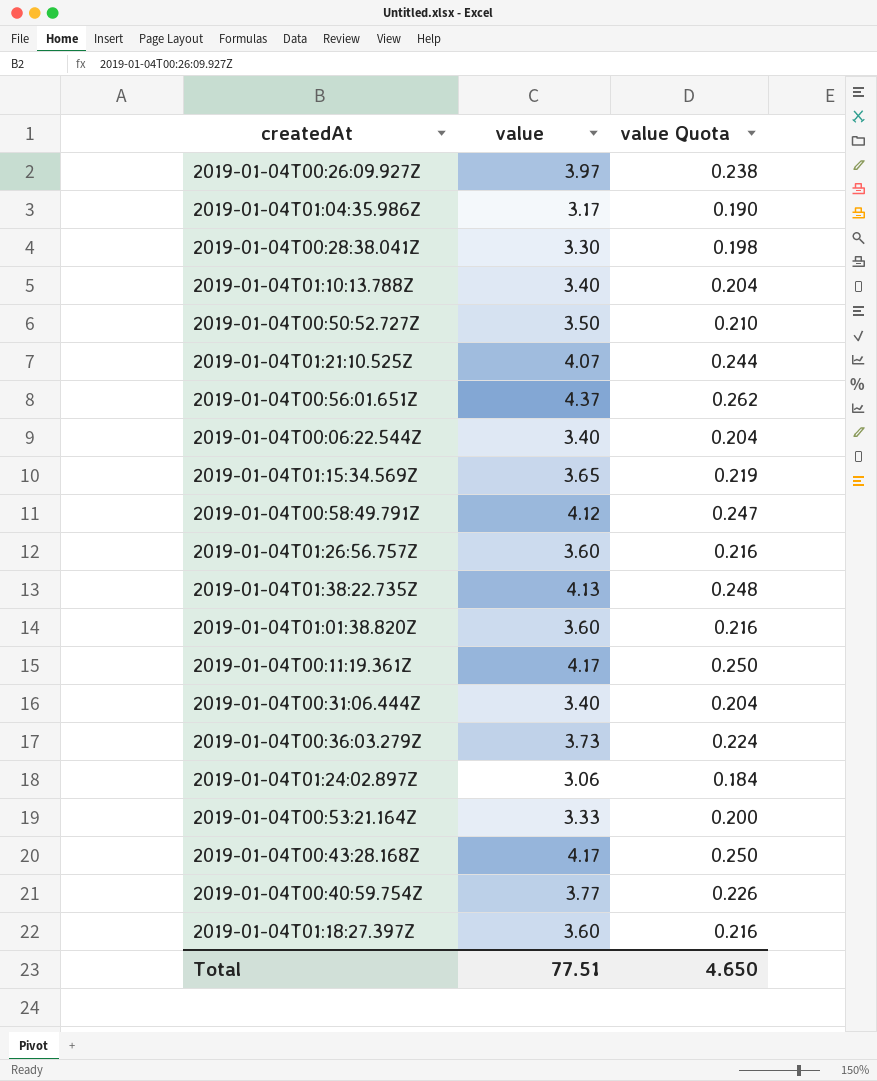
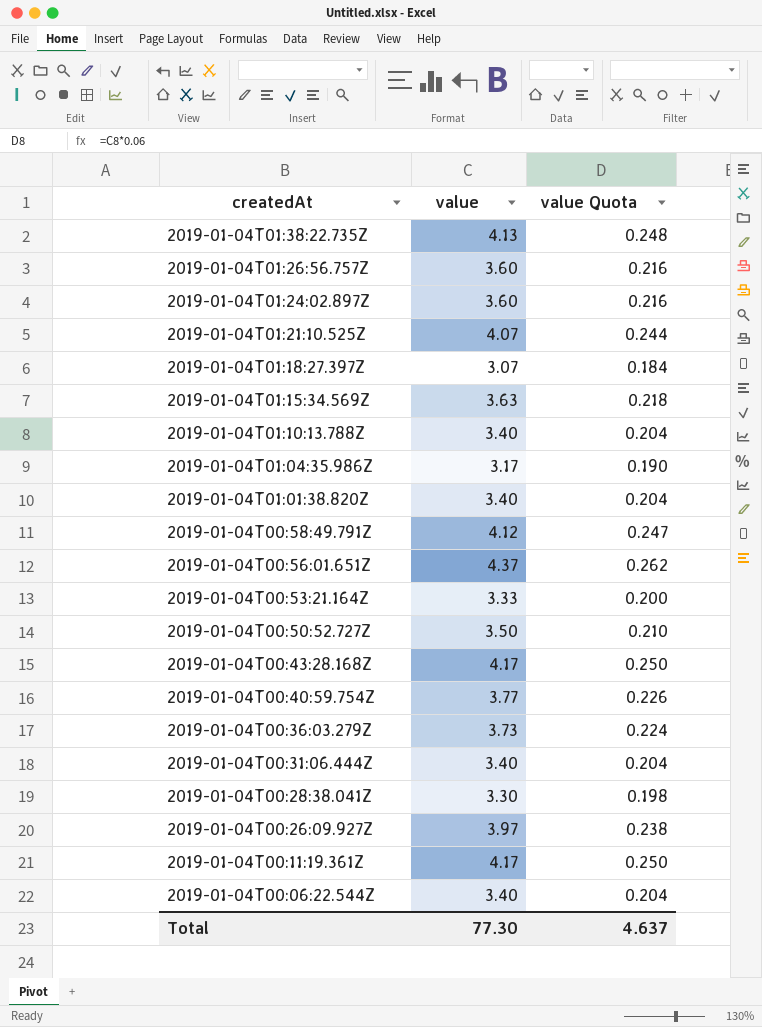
row order: none -> createdAt descending
2019-01-04T01:24:02.897Z | value: 3.06 -> 3.60
2019-01-04T01:24:02.897Z | value Quota: 0.184 -> 0.216
2019-01-04T01:18:27.397Z | value: 3.60 -> 3.07
2019-01-04T01:18:27.397Z | value Quota: 0.216 -> 0.184
2019-01-04T01:15:34.569Z | value: 3.65 -> 3.63
2019-01-04T01:15:34.569Z | value Quota: 0.219 -> 0.218
2019-01-04T01:01:38.820Z | value: 3.60 -> 3.40
2019-01-04T01:01:38.820Z | value Quota: 0.216 -> 0.204
Total | value: 77.51 -> 77.30
Total | value Quota: 4.650 -> 4.637

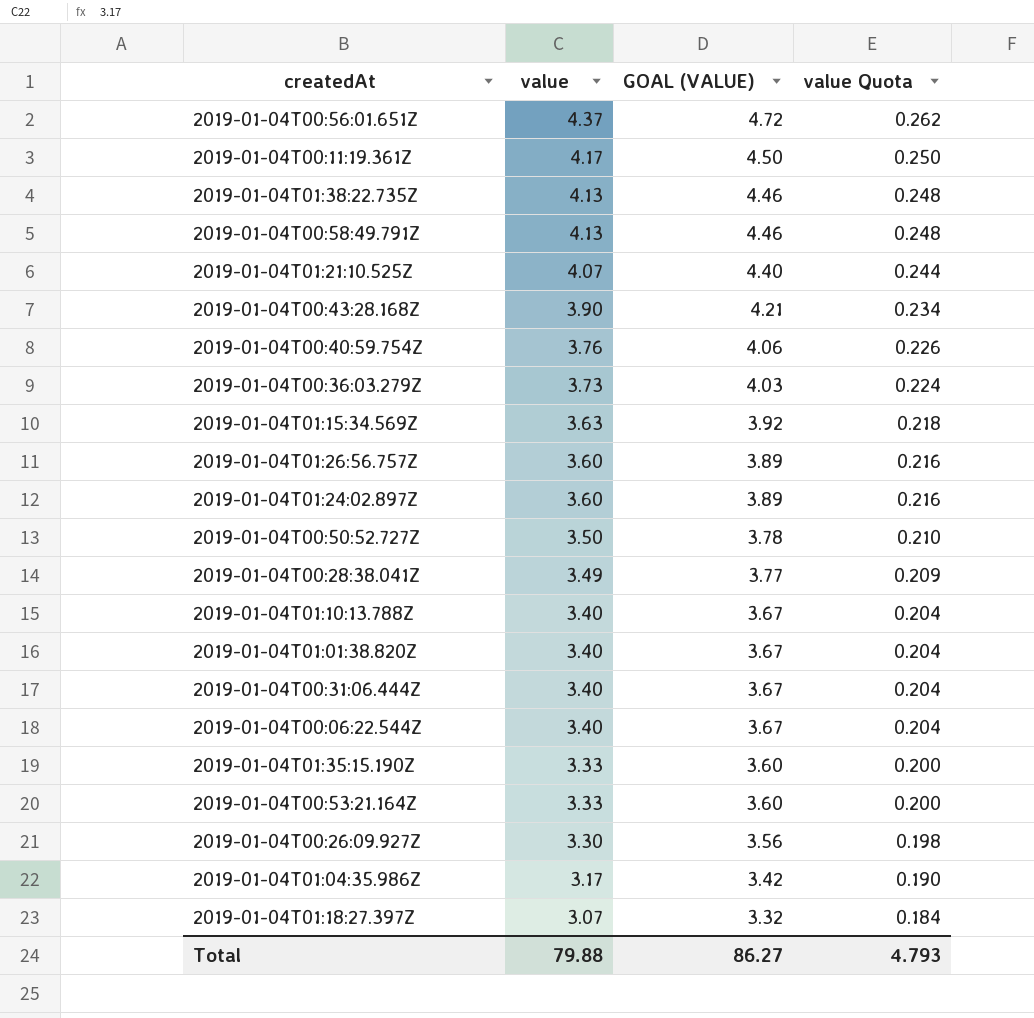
row order: createdAt descending -> value descending
column GOAL (VALUE) | formula: none -> [value] * 1.08
2019-01-04T00:58:49.791Z | value: 4.12 -> 4.13
2019-01-04T00:58:49.791Z | value Quota: 0.247 -> 0.248
2019-01-04T00:43:28.168Z | value: 4.17 -> 3.90
2019-01-04T00:43:28.168Z | value Quota: 0.250 -> 0.234
2019-01-04T00:40:59.754Z | value: 3.77 -> 3.76
2019-01-04T00:28:38.041Z | value: 3.30 -> 3.49
2019-01-04T00:28:38.041Z | value Quota: 0.198 -> 0.209
row 2019-01-04T01:35:15.190Z: none -> 3.33 | 3.60 | 0.200
2019-01-04T00:26:09.927Z | value: 3.97 -> 3.30
2019-01-04T00:26:09.927Z | value Quota: 0.238 -> 0.198
Total | value: 77.30 -> 79.88
Total | value Quota: 4.637 -> 4.793

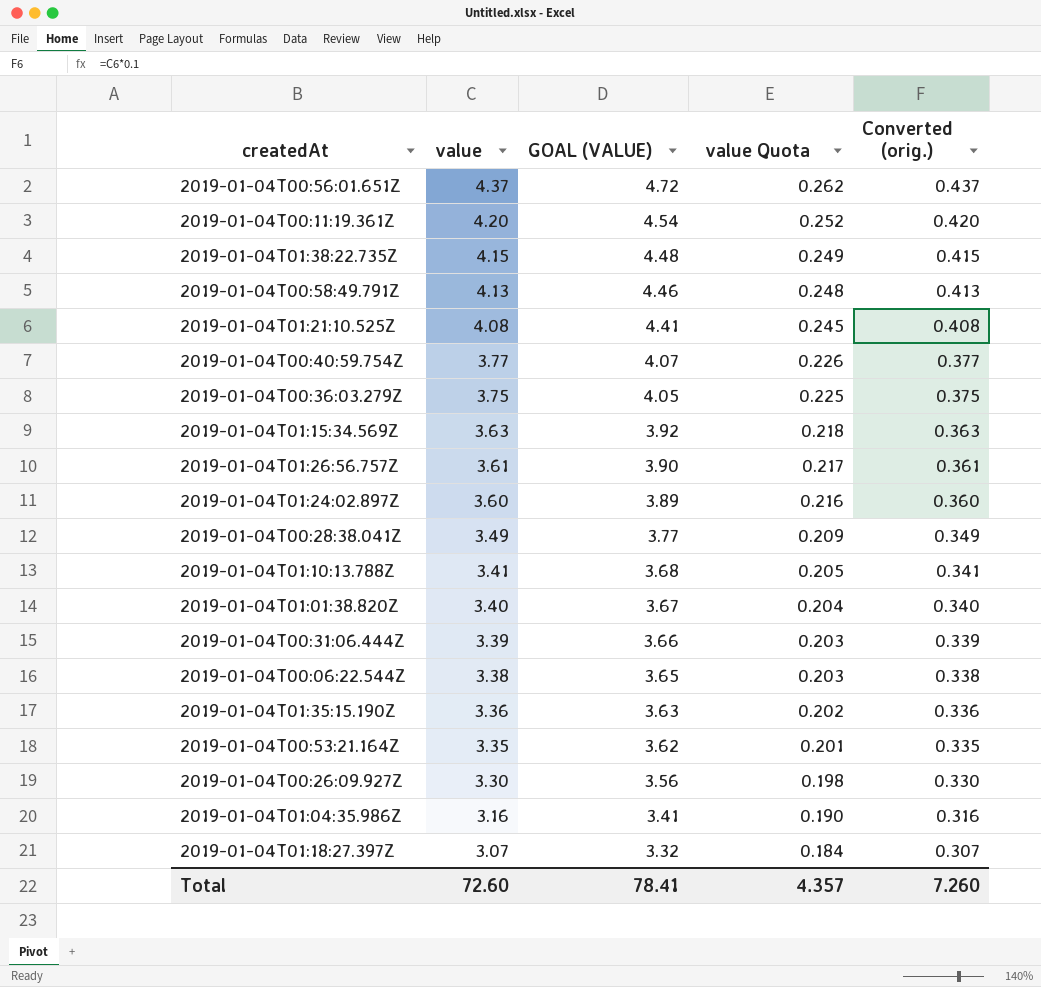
column Converted (orig.) | formula: none -> [value] * 0.1
row 2019-01-04T00:43:28.168Z: 3.90 | 4.21 | 0.234 -> none
row 2019-01-04T00:50:52.727Z: 3.50 | 3.78 | 0.210 -> none
2019-01-04T00:11:19.361Z | value: 4.17 -> 4.20
2019-01-04T00:11:19.361Z | GOAL (VALUE): 4.50 -> 4.54
2019-01-04T00:11:19.361Z | value Quota: 0.250 -> 0.252
2019-01-04T01:38:22.735Z | value: 4.13 -> 4.15
2019-01-04T01:38:22.735Z | GOAL (VALUE): 4.46 -> 4.48
2019-01-04T01:38:22.735Z | value Quota: 0.248 -> 0.249
2019-01-04T01:21:10.525Z | value: 4.07 -> 4.08
2019-01-04T01:21:10.525Z | GOAL (VALUE): 4.40 -> 4.41
2019-01-04T01:21:10.525Z | value Quota: 0.244 -> 0.245
2019-01-04T00:40:59.754Z | value: 3.76 -> 3.77
2019-01-04T00:40:59.754Z | GOAL (VALUE): 4.06 -> 4.07
2019-01-04T00:36:03.279Z | value: 3.73 -> 3.75
2019-01-04T00:36:03.279Z | GOAL (VALUE): 4.03 -> 4.05
2019-01-04T00:36:03.279Z | value Quota: 0.224 -> 0.225
2019-01-04T01:26:56.757Z | value: 3.60 -> 3.61
2019-01-04T01:26:56.757Z | GOAL (VALUE): 3.89 -> 3.90
2019-01-04T01:26:56.757Z | value Quota: 0.216 -> 0.217
2019-01-04T01:10:13.788Z | value: 3.40 -> 3.41
2019-01-04T01:10:13.788Z | GOAL (VALUE): 3.67 -> 3.68
2019-01-04T01:10:13.788Z | value Quota: 0.204 -> 0.205
2019-01-04T00:31:06.444Z | value: 3.40 -> 3.39
2019-01-04T00:31:06.444Z | GOAL (VALUE): 3.67 -> 3.66
2019-01-04T00:31:06.444Z | value Quota: 0.204 -> 0.203
2019-01-04T00:06:22.544Z | value: 3.40 -> 3.38
2019-01-04T00:06:22.544Z | GOAL (VALUE): 3.67 -> 3.65
2019-01-04T00:06:22.544Z | value Quota: 0.204 -> 0.203
2019-01-04T01:35:15.190Z | value: 3.33 -> 3.36
2019-01-04T01:35:15.190Z | GOAL (VALUE): 3.60 -> 3.63
2019-01-04T01:35:15.190Z | value Quota: 0.200 -> 0.202
2019-01-04T00:53:21.164Z | value: 3.33 -> 3.35
2019-01-04T00:53:21.164Z | GOAL (VALUE): 3.60 -> 3.62
2019-01-04T00:53:21.164Z | value Quota: 0.200 -> 0.201
2019-01-04T01:04:35.986Z | value: 3.17 -> 3.16
2019-01-04T01:04:35.986Z | GOAL (VALUE): 3.42 -> 3.41
Total | value: 79.88 -> 72.60
Total | GOAL (VALUE): 86.27 -> 78.41
Total | value Quota: 4.793 -> 4.357

